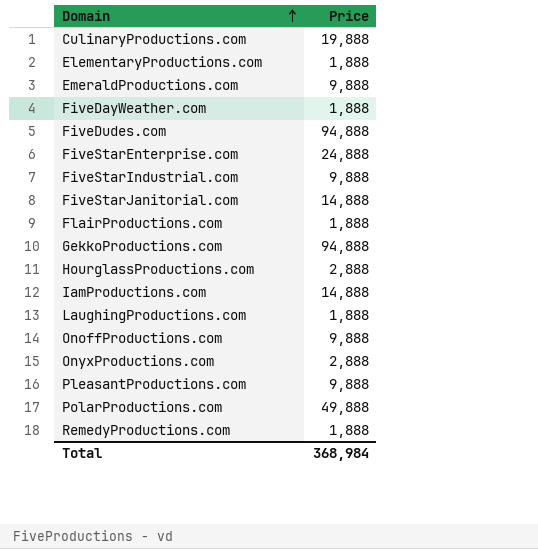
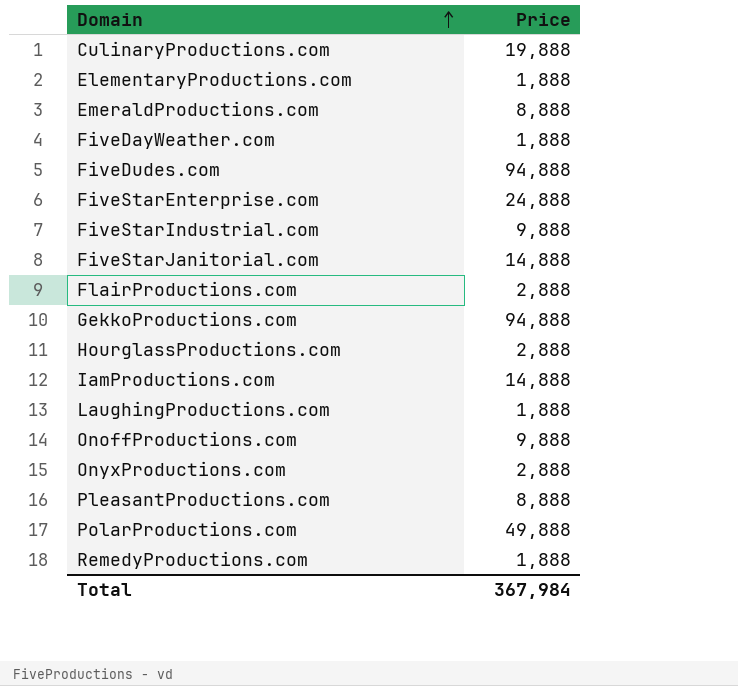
EmeraldProductions.com | Price: 9,888 -> 8,888
FlairProductions.com | Price: 1,888 -> 2,888
PleasantProductions.com | Price: 9,888 -> 8,888
Total | Price: 368,984 -> 367,984

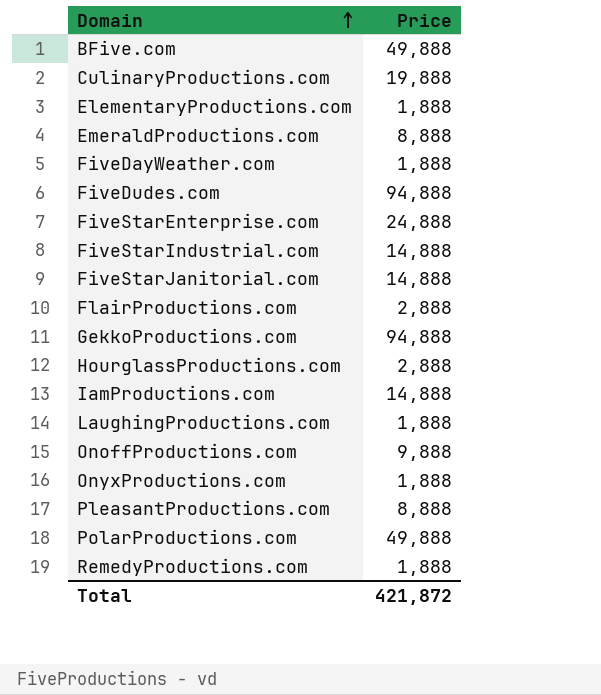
row BFive.com: none -> 49,888
FiveStarIndustrial.com | Price: 9,888 -> 14,888
OnyxProductions.com | Price: 2,888 -> 1,888
Total | Price: 367,984 -> 421,872

